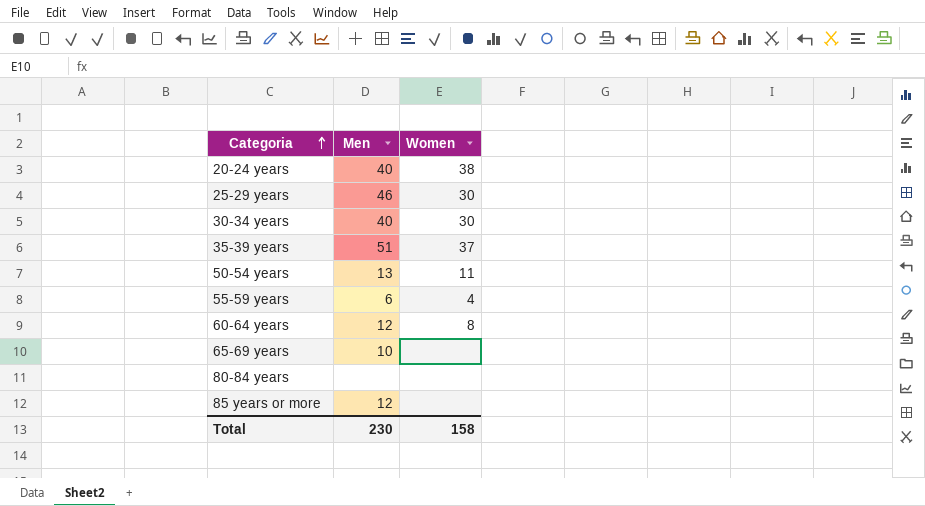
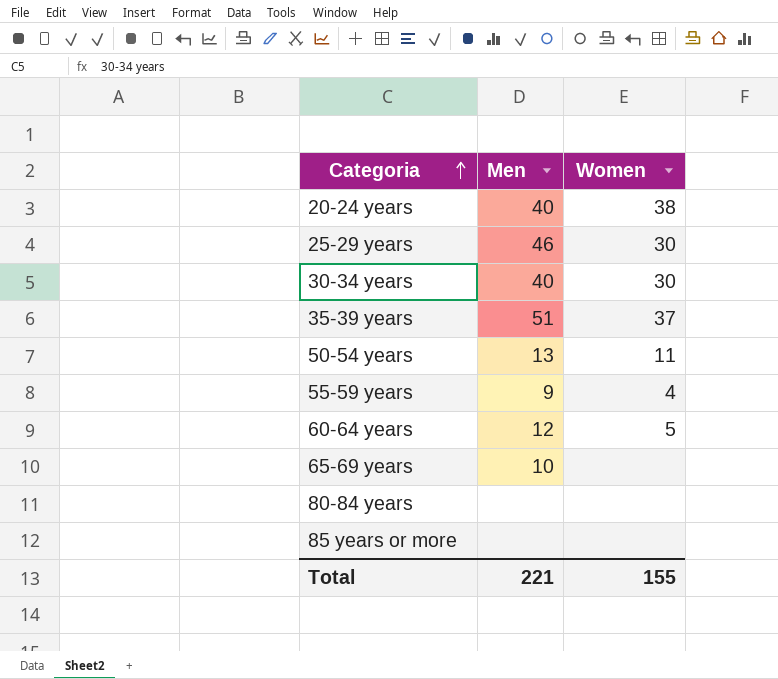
55-59 years | Men: 6 -> 9
60-64 years | Women: 8 -> 5
85 years or more | Men: 12 -> none
Total | Men: 230 -> 221
Total | Women: 158 -> 155

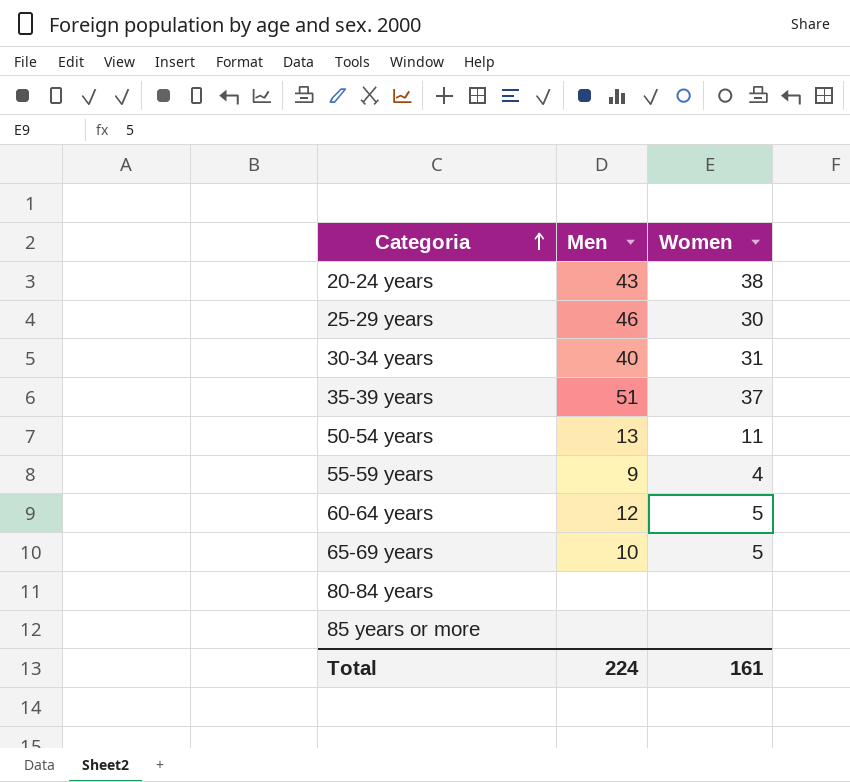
20-24 years | Men: 40 -> 43
30-34 years | Women: 30 -> 31
65-69 years | Women: none -> 5
Total | Men: 221 -> 224
Total | Women: 155 -> 161

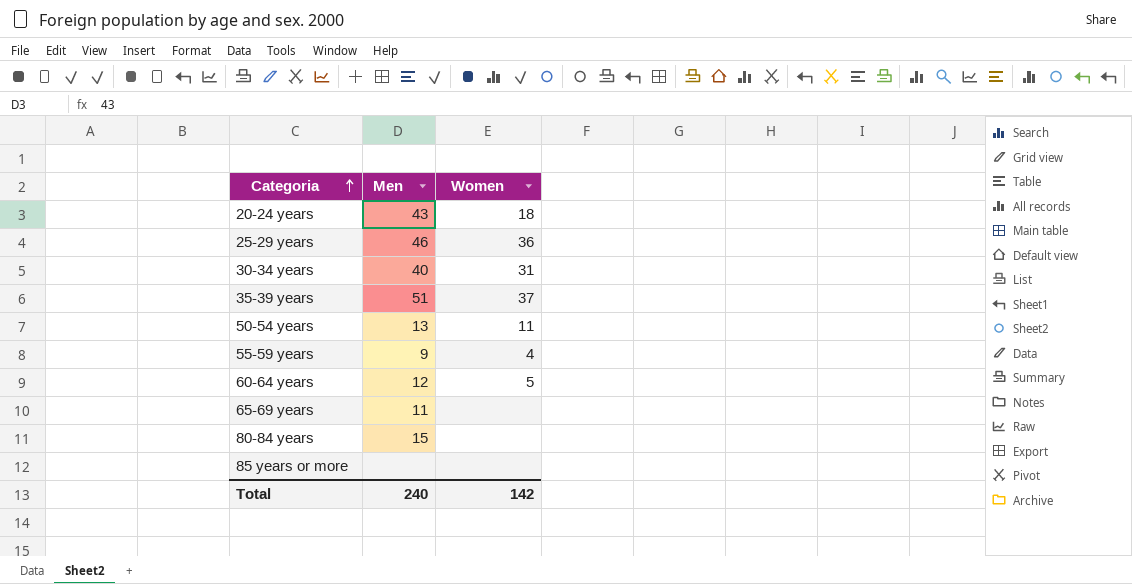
20-24 years | Women: 38 -> 18
25-29 years | Women: 30 -> 36
65-69 years | Men: 10 -> 11
65-69 years | Women: 5 -> none
80-84 years | Men: none -> 15
Total | Men: 224 -> 240
Total | Women: 161 -> 142

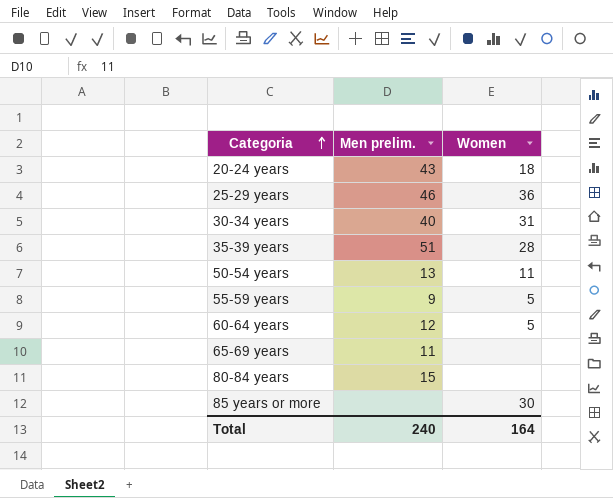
column name: Men -> Men prelim.
35-39 years | Women: 37 -> 28
55-59 years | Women: 4 -> 5
85 years or more | Women: none -> 30
Total | Women: 142 -> 164

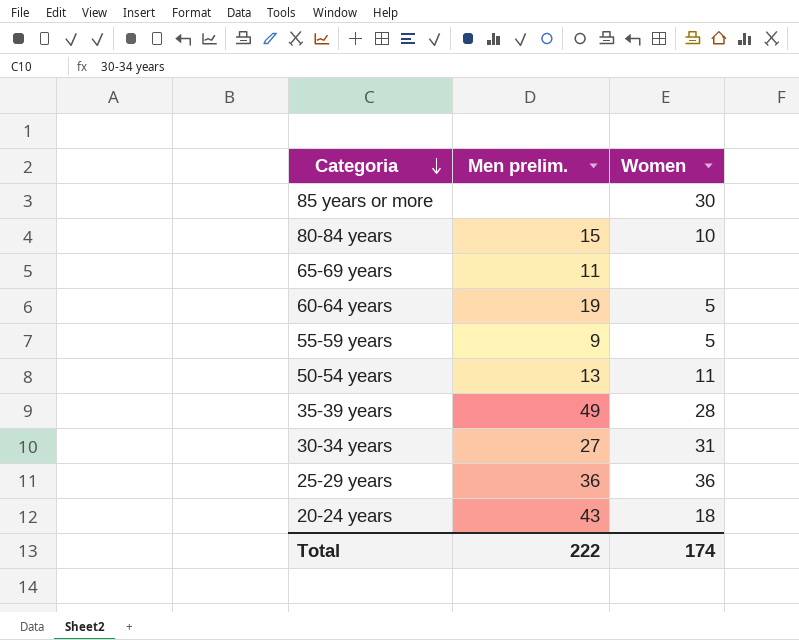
row order: Categoria ascending -> Categoria descending
80-84 years | Women: none -> 10
60-64 years | Men prelim.: 12 -> 19
35-39 years | Men prelim.: 51 -> 49
30-34 years | Men prelim.: 40 -> 27
25-29 years | Men prelim.: 46 -> 36
Total | Men prelim.: 240 -> 222
Total | Women: 164 -> 174

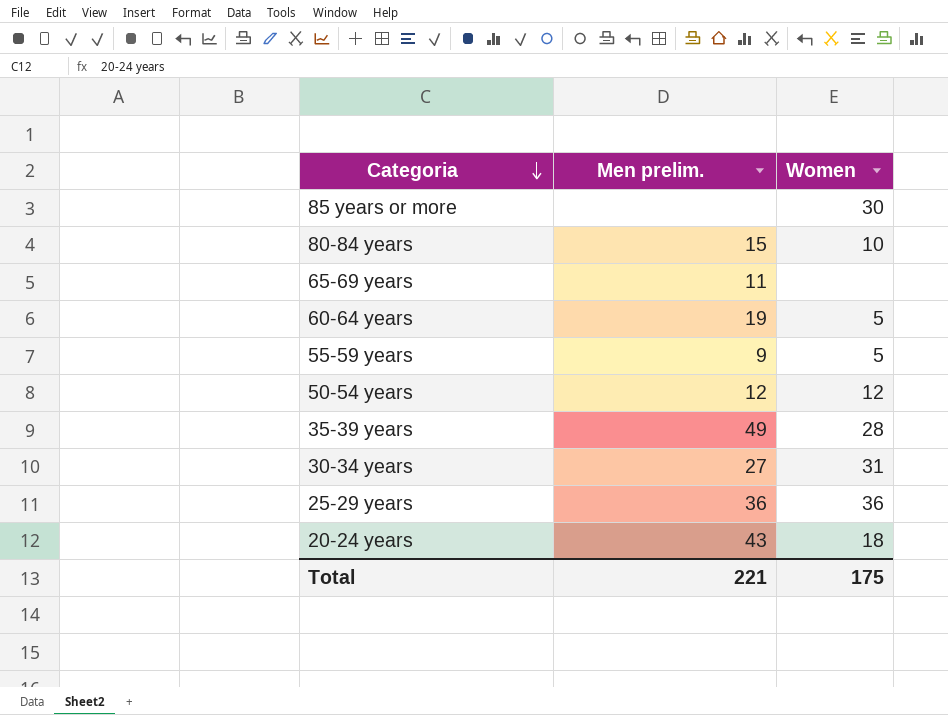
50-54 years | Men prelim.: 13 -> 12
50-54 years | Women: 11 -> 12
Total | Men prelim.: 222 -> 221
Total | Women: 174 -> 175

